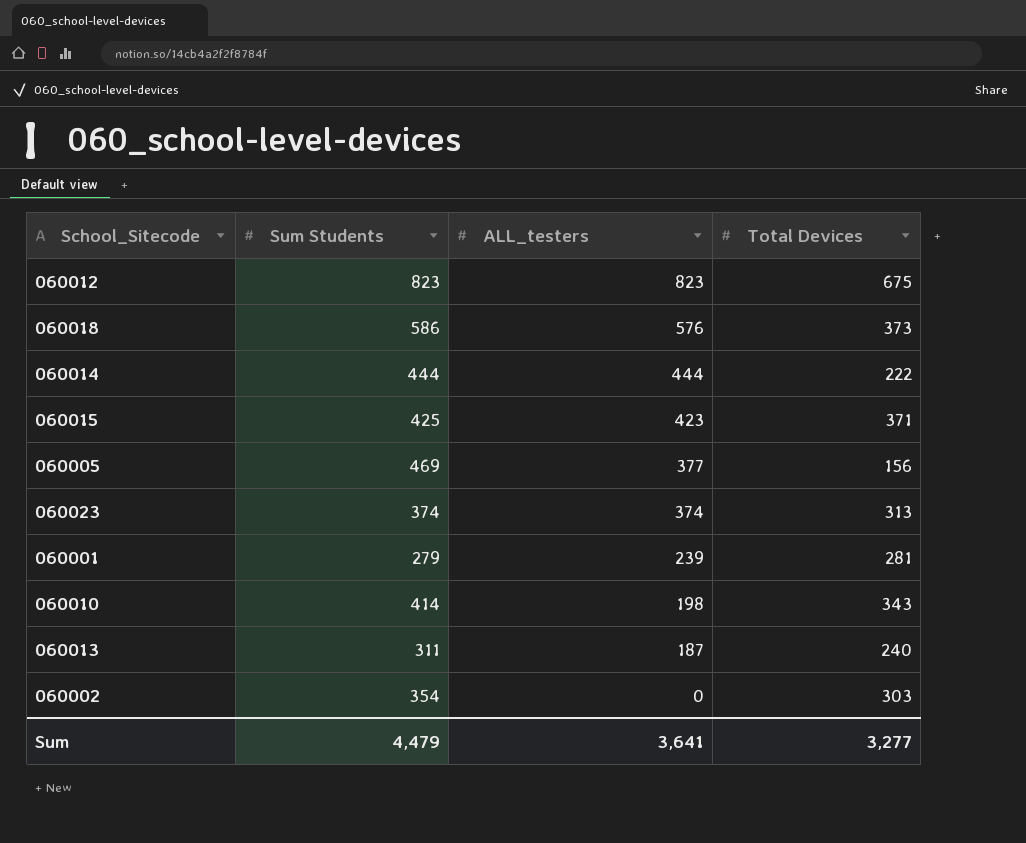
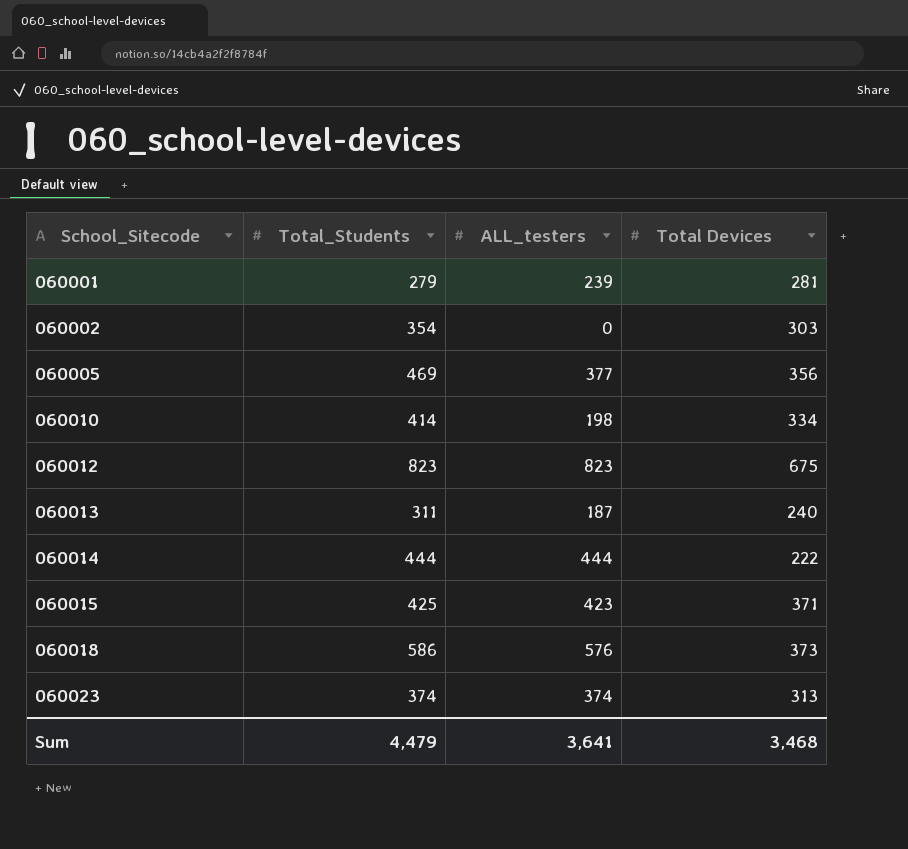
row order: ALL_testers descending -> School_Sitecode ascending
column name: Sum Students -> Total_Students
060005 | Total Devices: 156 -> 356
060010 | Total Devices: 343 -> 334
Sum | Total Devices: 3,277 -> 3,468

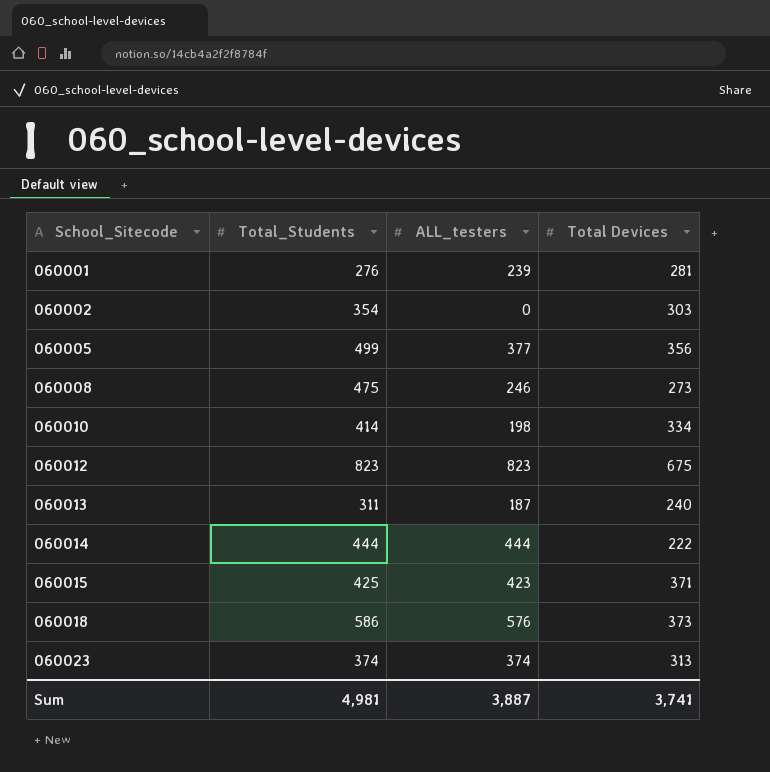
060001 | Total_Students: 279 -> 276
060005 | Total_Students: 469 -> 499
row 060008: none -> 475 | 246 | 273
Sum | Total_Students: 4,479 -> 4,981
Sum | ALL_testers: 3,641 -> 3,887
Sum | Total Devices: 3,468 -> 3,741

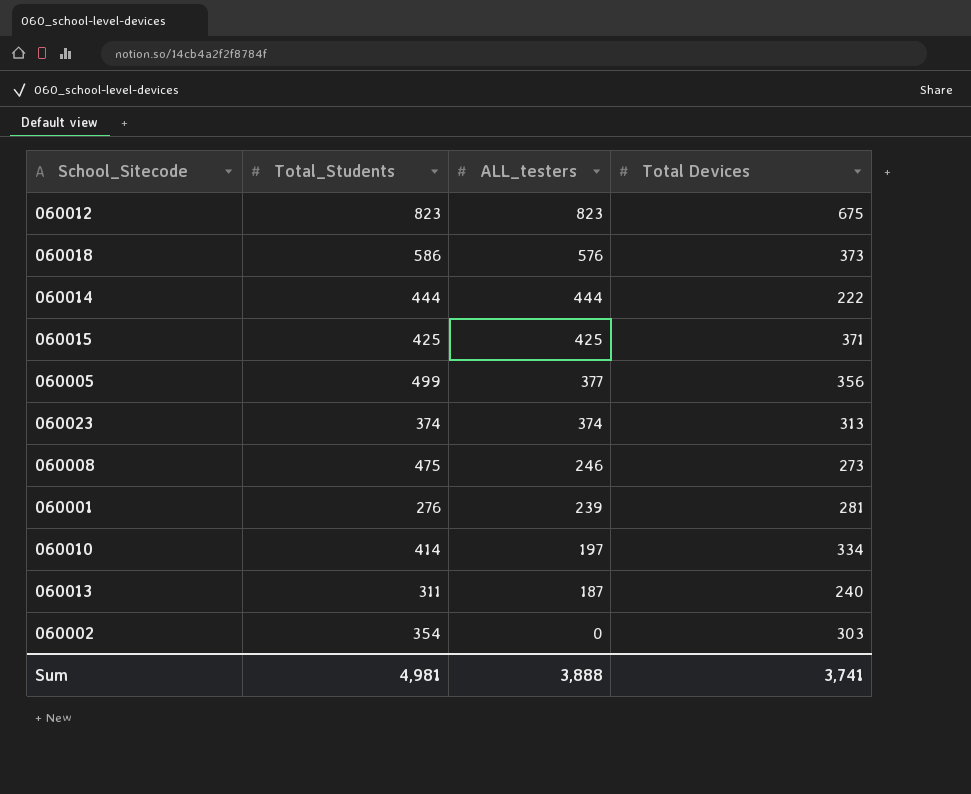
row order: School_Sitecode ascending -> ALL_testers descending
060015 | ALL_testers: 423 -> 425
060010 | ALL_testers: 198 -> 197
Sum | ALL_testers: 3,887 -> 3,888

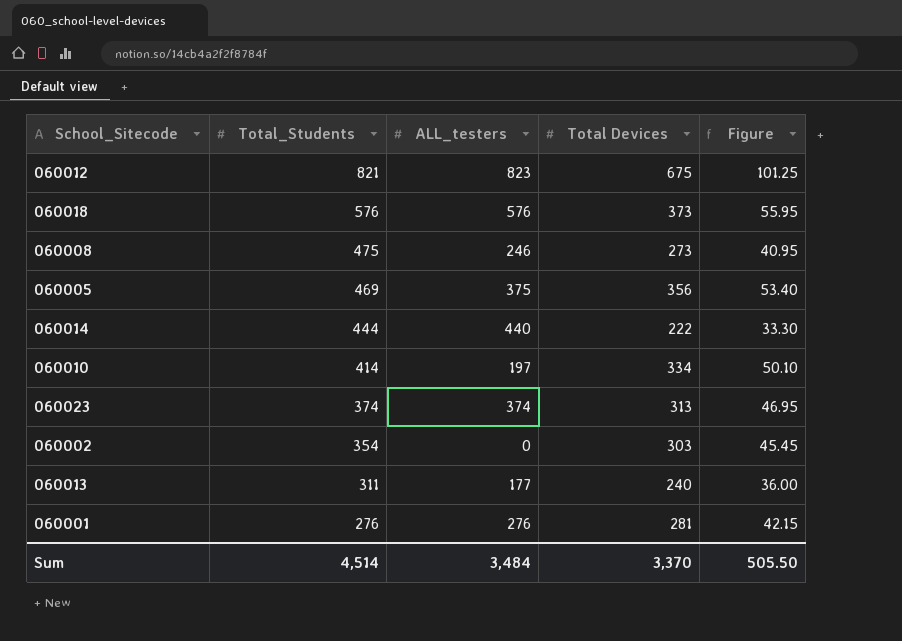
row order: ALL_testers descending -> Total_Students descending
column Figure | formula: none -> [Total Devices] * 0.15
row 060015: 425 | 425 | 371 -> none
060012 | Total_Students: 823 -> 821
060018 | Total_Students: 586 -> 576
060005 | Total_Students: 499 -> 469
060005 | ALL_testers: 377 -> 375
060014 | ALL_testers: 444 -> 440
060013 | ALL_testers: 187 -> 177
060001 | ALL_testers: 239 -> 276
Sum | Total_Students: 4,981 -> 4,514
Sum | ALL_testers: 3,888 -> 3,484
Sum | Total Devices: 3,741 -> 3,370

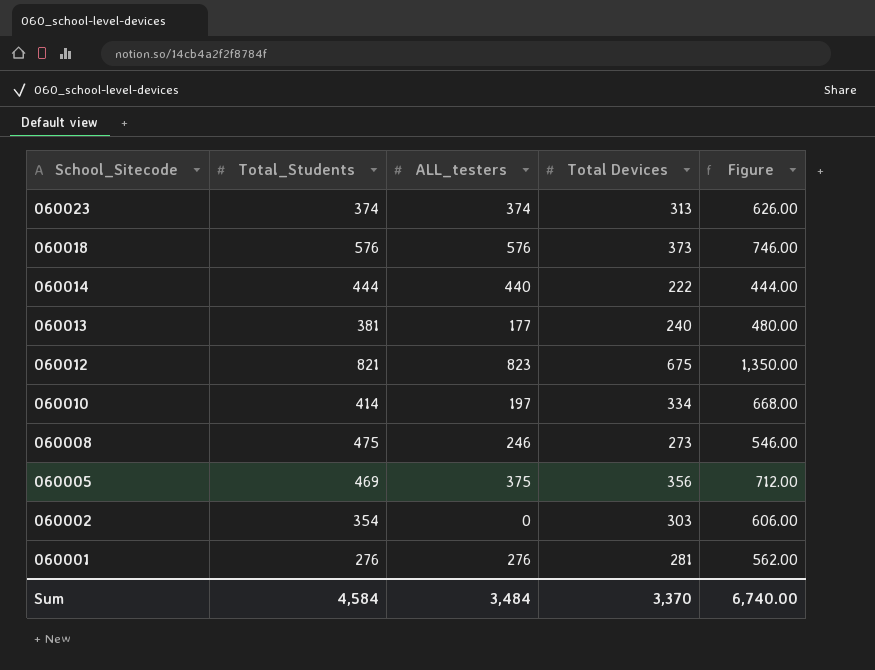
row order: Total_Students descending -> School_Sitecode descending
column Figure | formula: [Total Devices] * 0.15 -> [Total Devices] * 2
060013 | Total_Students: 311 -> 381
Sum | Total_Students: 4,514 -> 4,584
Sum | Figure: 505.50 -> 6,740.00

